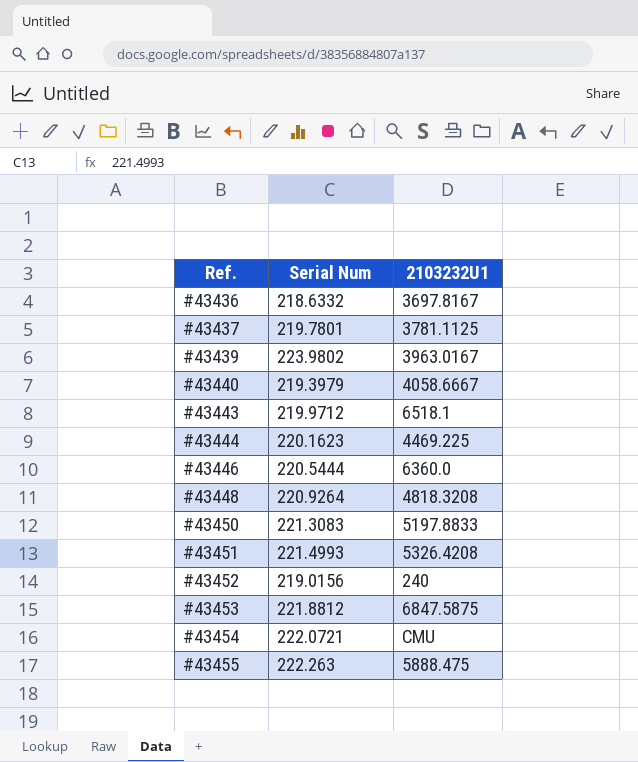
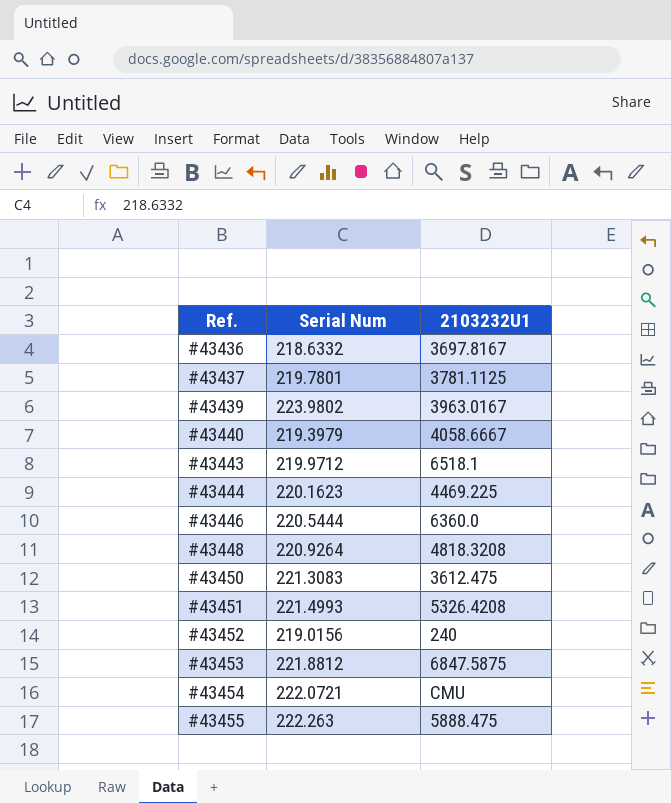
#43450 | 2103232U1: 5197.8833 -> 3612.475

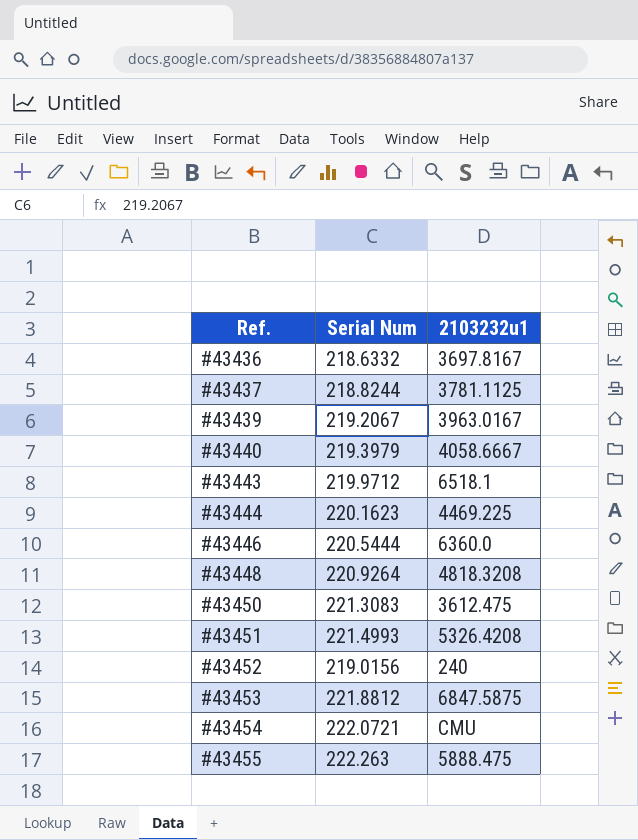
column name: 2103232U1 -> 2103232u1
#43437 | Serial Num: 219.7801 -> 218.8244
#43439 | Serial Num: 223.9802 -> 219.2067

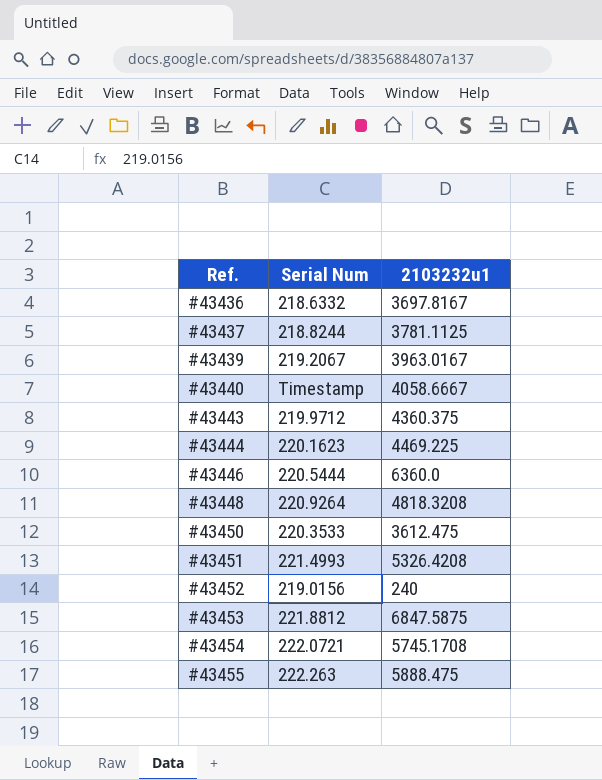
#43440 | Serial Num: 219.3979 -> Timestamp
#43443 | 2103232u1: 6518.1 -> 4360.375
#43450 | Serial Num: 221.3083 -> 220.3533
#43454 | 2103232u1: CMU -> 5745.1708

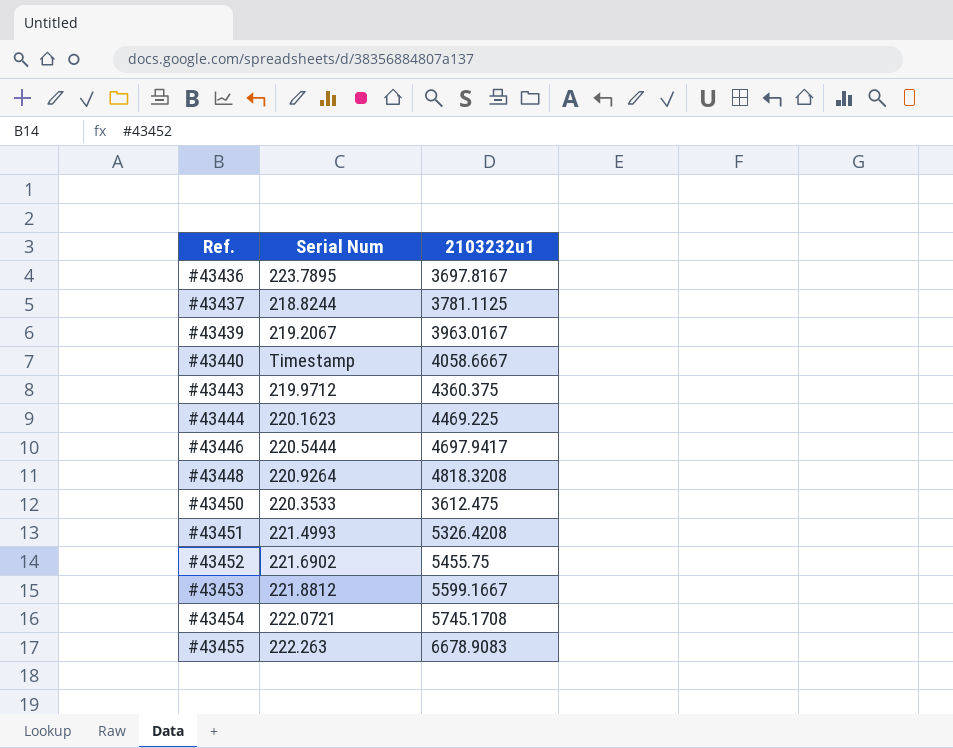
#43436 | Serial Num: 218.6332 -> 223.7895
#43446 | 2103232u1: 6360.0 -> 4697.9417
#43452 | Serial Num: 219.0156 -> 221.6902
#43452 | 2103232u1: 240 -> 5455.75
#43453 | 2103232u1: 6847.5875 -> 5599.1667
#43455 | 2103232u1: 5888.475 -> 6678.9083

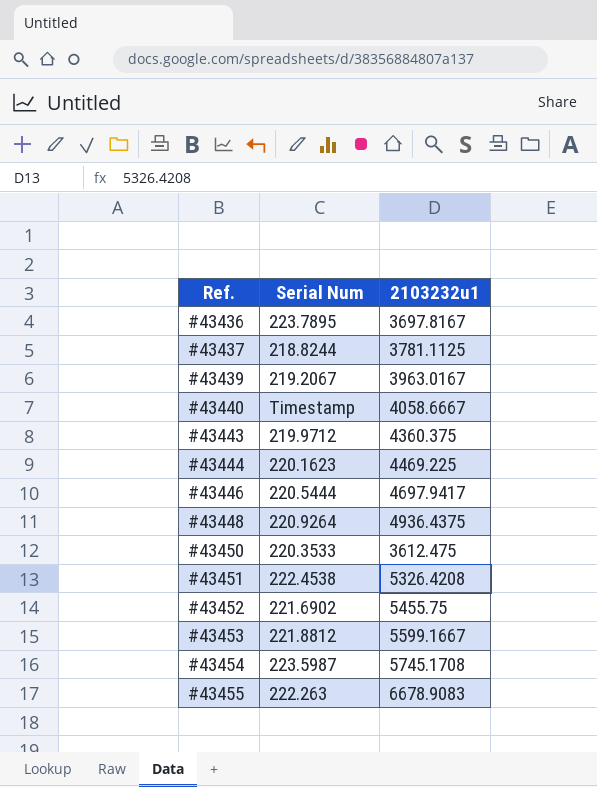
#43448 | 2103232u1: 4818.3208 -> 4936.4375
#43451 | Serial Num: 221.4993 -> 222.4538
#43454 | Serial Num: 222.0721 -> 223.5987

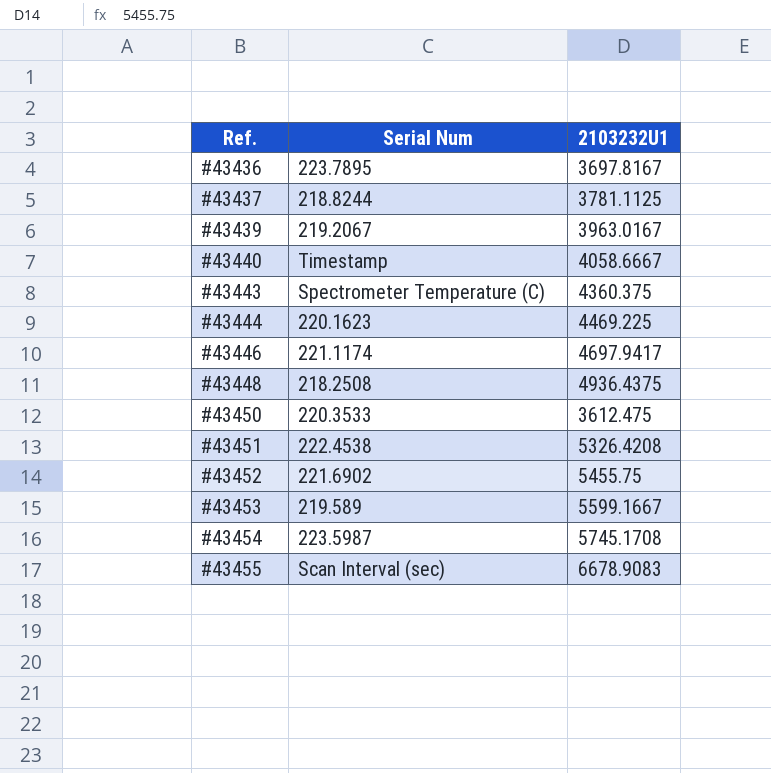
column name: 2103232u1 -> 2103232U1
#43443 | Serial Num: 219.9712 -> Spectrometer Temperature (C)
#43446 | Serial Num: 220.5444 -> 221.1174
#43448 | Serial Num: 220.9264 -> 218.2508
#43453 | Serial Num: 221.8812 -> 219.589
#43455 | Serial Num: 222.263 -> Scan Interval (sec)

